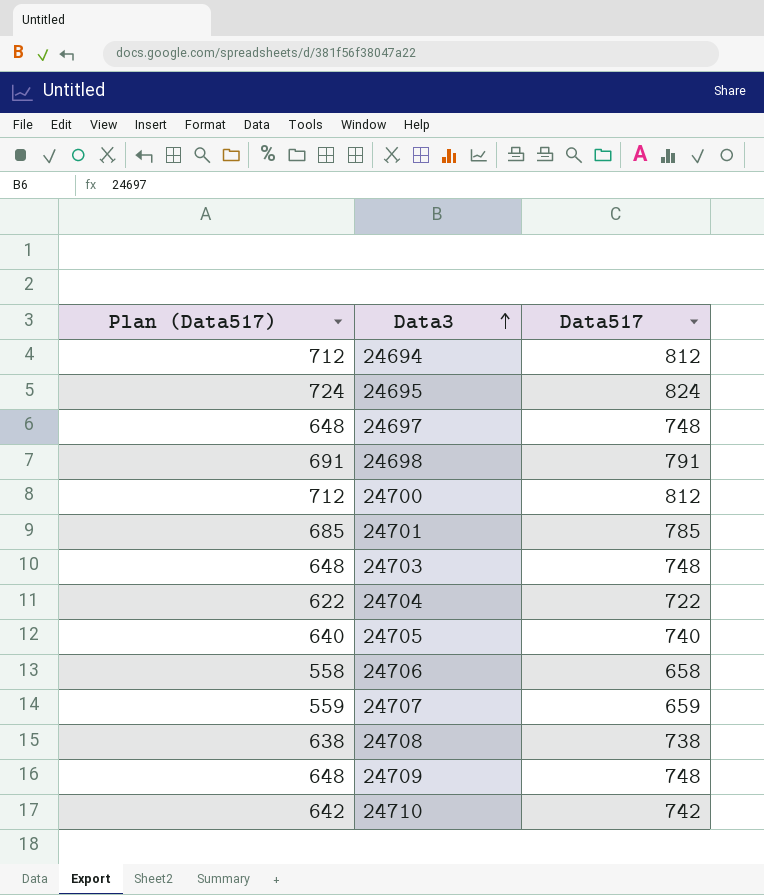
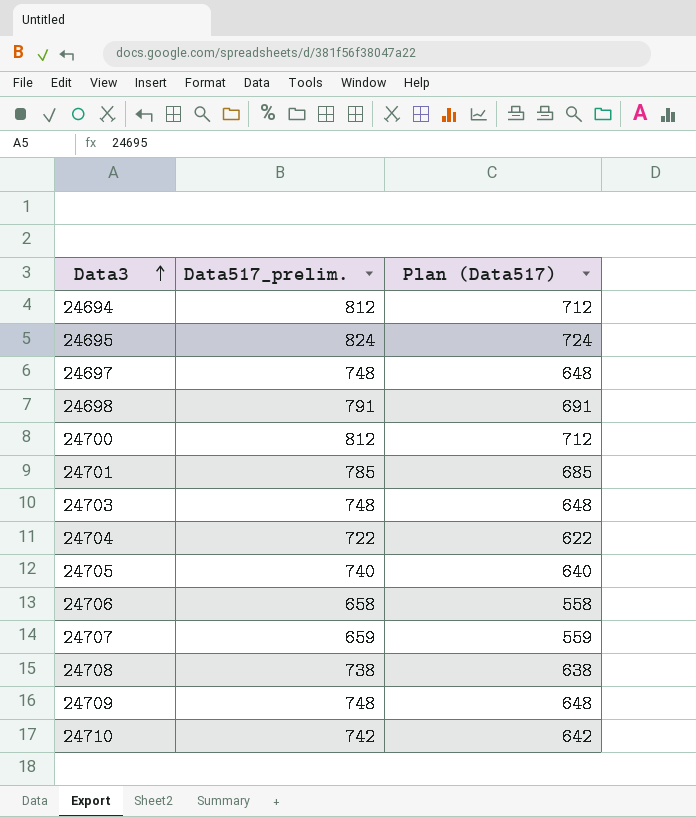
column name: Data517 -> Data517_prelim.
column Plan (Data517) | position: 1 -> 3

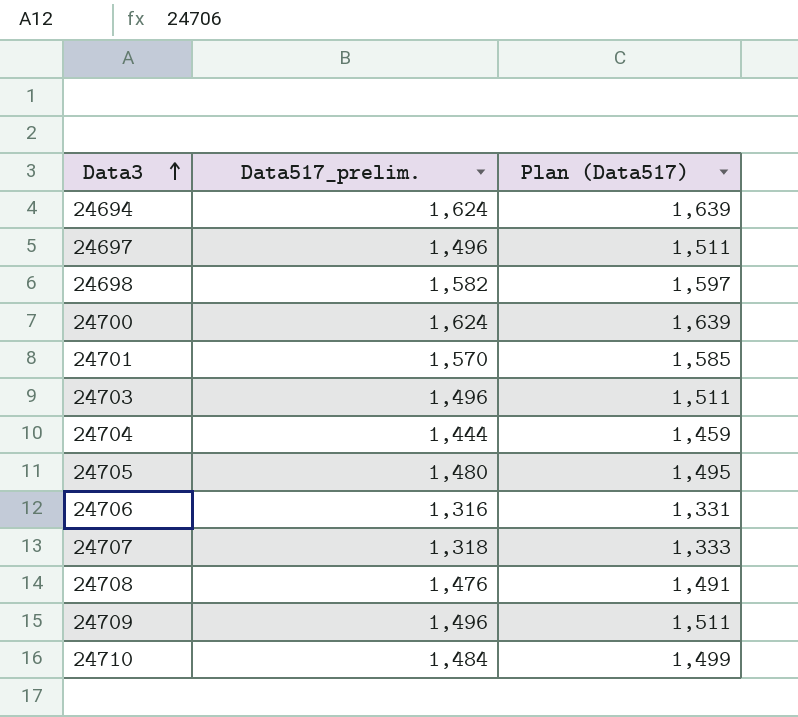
column Plan (Data517) | formula: [Data517_prelim.] - 100 -> [Data517_prelim.] + 15
row 24695: 824 | 724 -> none
24694 | Data517_prelim.: 812 -> 1,624
24697 | Data517_prelim.: 748 -> 1,496
24698 | Data517_prelim.: 791 -> 1,582
24700 | Data517_prelim.: 812 -> 1,624
24701 | Data517_prelim.: 785 -> 1,570
24703 | Data517_prelim.: 748 -> 1,496
24704 | Data517_prelim.: 722 -> 1,444
24705 | Data517_prelim.: 740 -> 1,480
24706 | Data517_prelim.: 658 -> 1,316
24707 | Data517_prelim.: 659 -> 1,318
24708 | Data517_prelim.: 738 -> 1,476
24709 | Data517_prelim.: 748 -> 1,496
24710 | Data517_prelim.: 742 -> 1,484

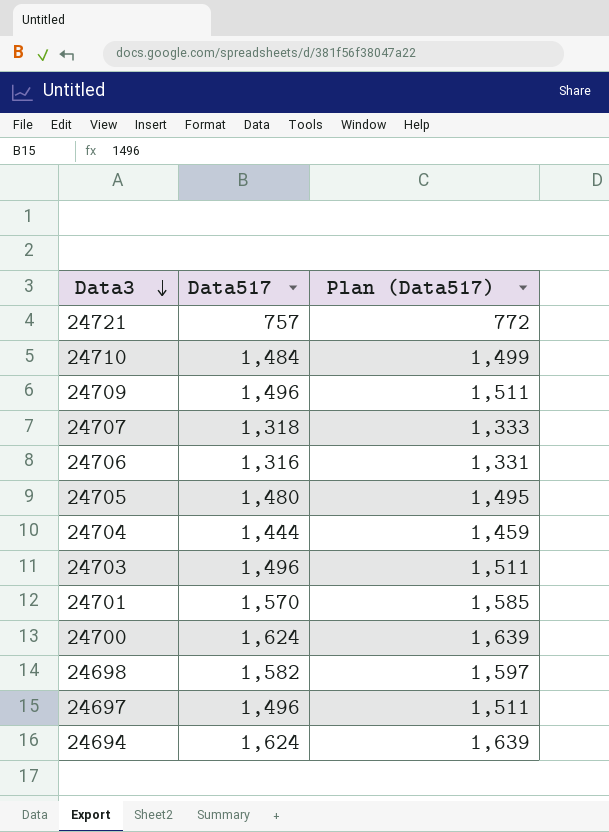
row order: Data3 ascending -> Data3 descending
column name: Data517_prelim. -> Data517
row 24708: 1,476 | 1,491 -> none
row 24721: none -> 757 | 772

